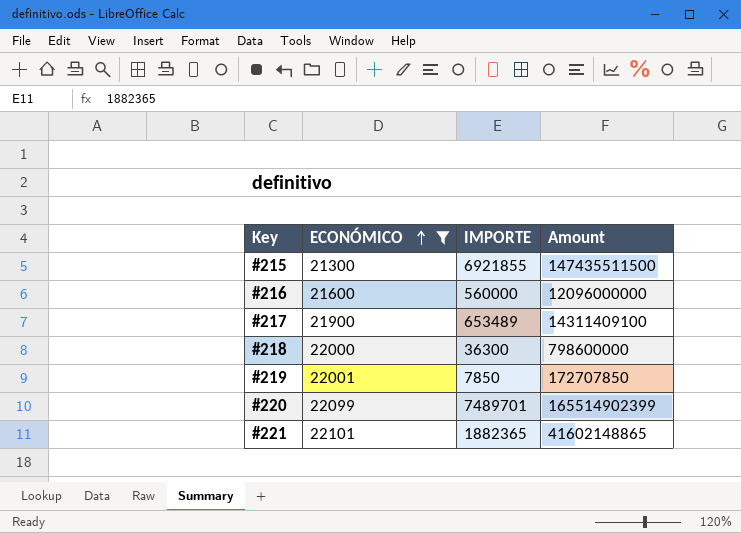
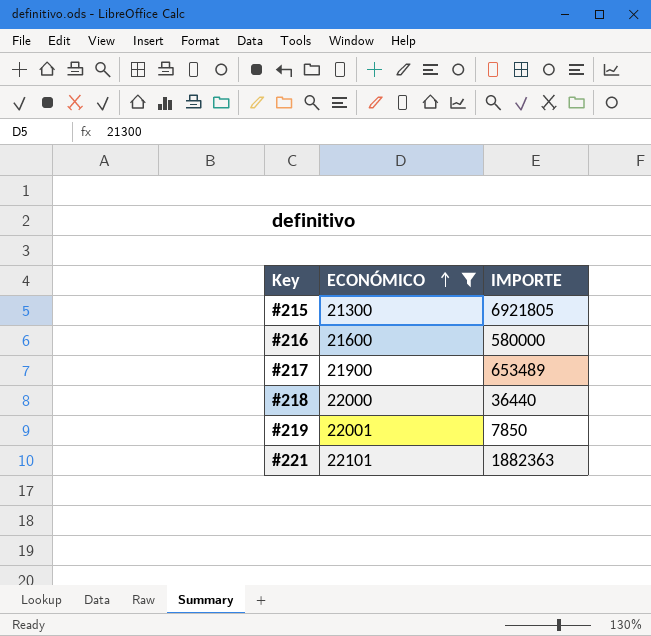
column Amount | formula: [ECONÓMICO] * [IMPORTE] -> none
row #220: 22099 | 7489701 | 165514902399 -> none
#215 | IMPORTE: 6921855 -> 6921805
#216 | IMPORTE: 560000 -> 580000
#218 | IMPORTE: 36300 -> 36440
#221 | IMPORTE: 1882365 -> 1882363

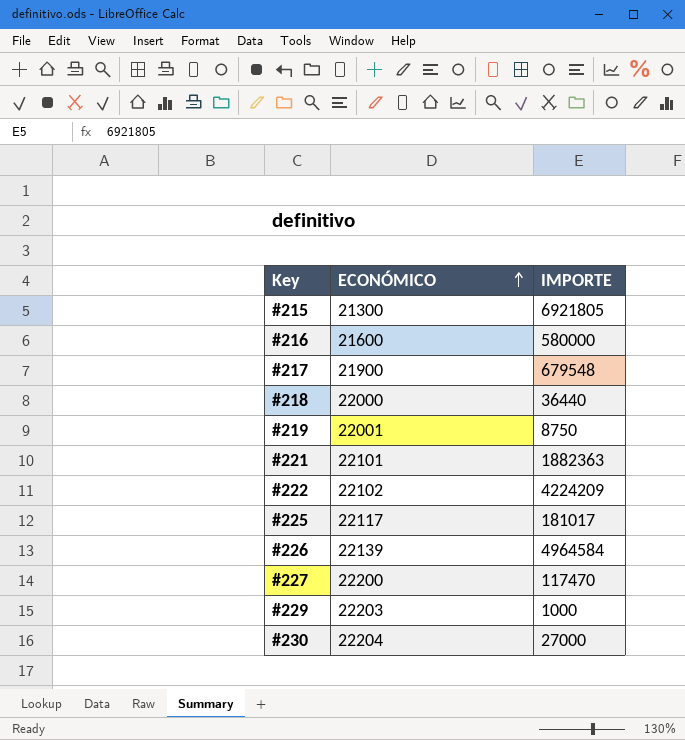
filter: ECONÓMICO <= 22101 -> none
#217 | IMPORTE: 653489 -> 679548
#219 | IMPORTE: 7850 -> 8750

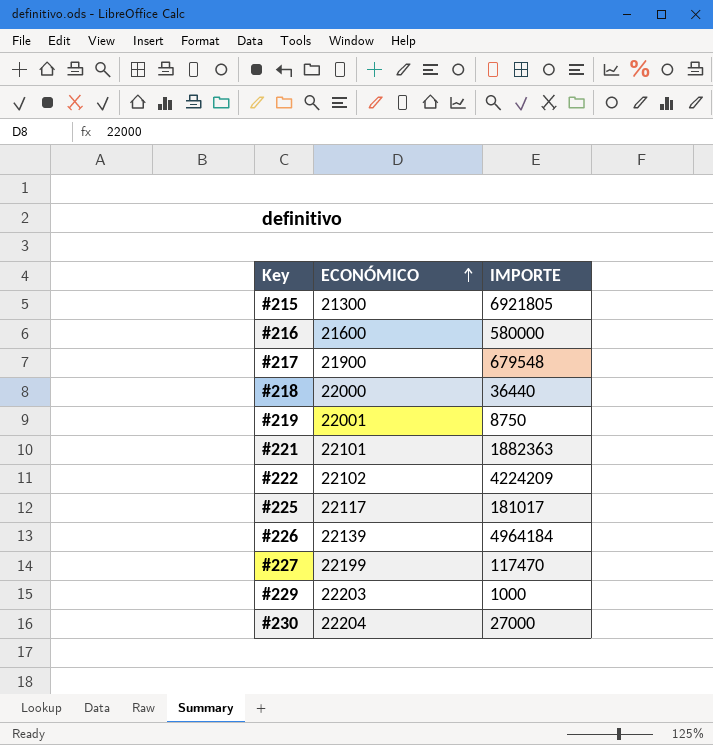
#226 | IMPORTE: 4964584 -> 4964184
#227 | ECONÓMICO: 22200 -> 22199

